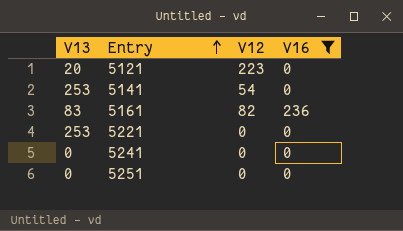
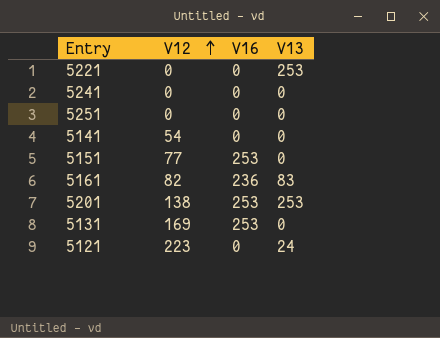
filter: V16 != 253 -> none
row order: Entry ascending -> V12 ascending
column V13 | position: 1 -> 4
5141 | V13: 253 -> 0
5121 | V13: 20 -> 24

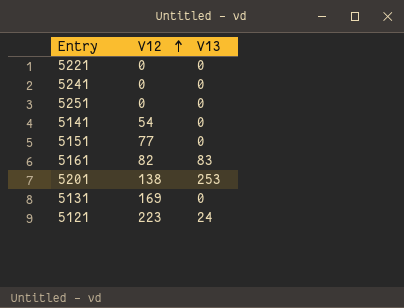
column V16 | position: 3 -> none
5221 | V13: 253 -> 0

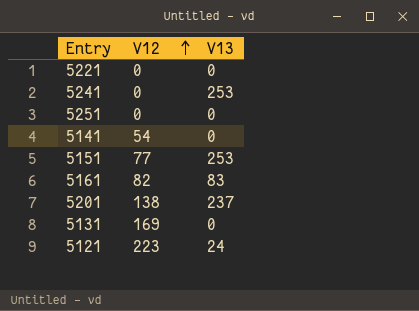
5241 | V13: 0 -> 253
5151 | V13: 0 -> 253
5201 | V13: 253 -> 237

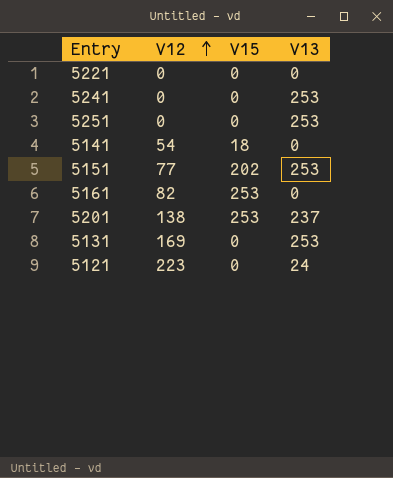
column V15 | position: none -> 3
5251 | V13: 0 -> 253
5161 | V13: 83 -> 0
5131 | V13: 0 -> 253

